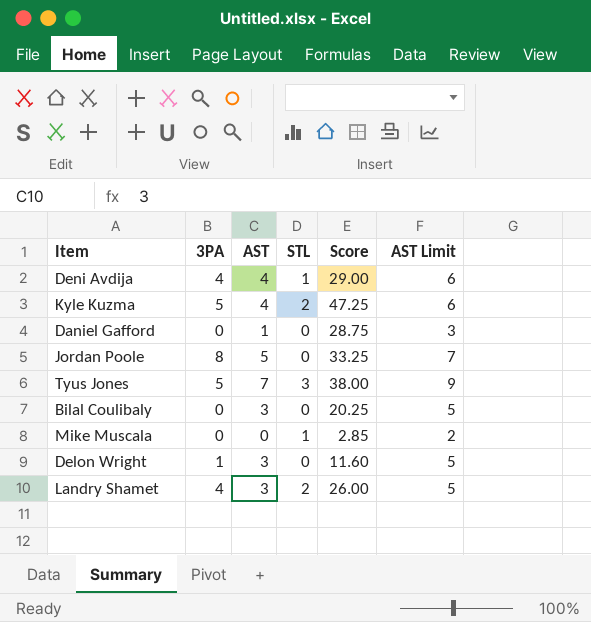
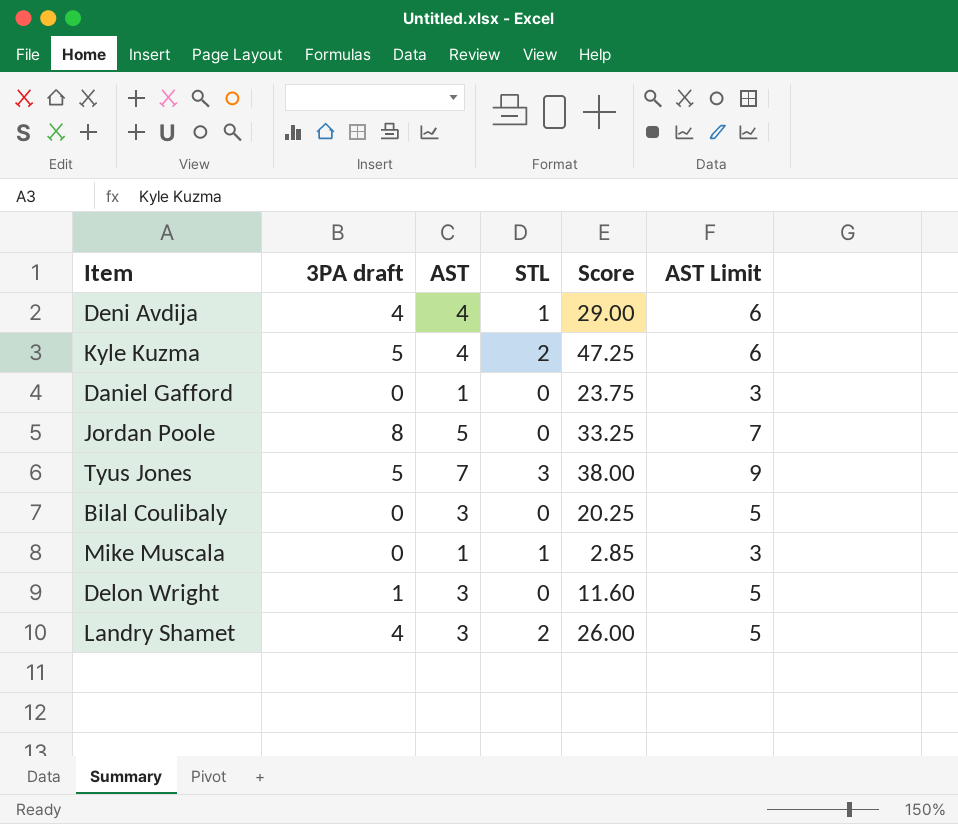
column name: 3PA -> 3PA draft
Daniel Gafford | Score: 28.75 -> 23.75
Mike Muscala | AST: 0 -> 1
Mike Muscala | AST Limit: 2 -> 3

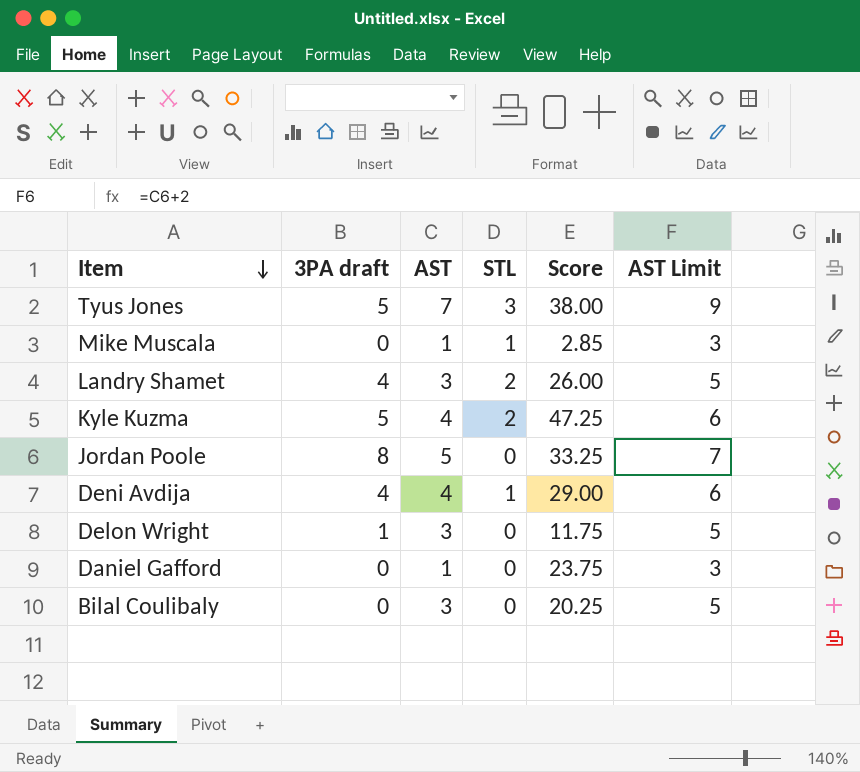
row order: none -> Item descending
Delon Wright | Score: 11.60 -> 11.75

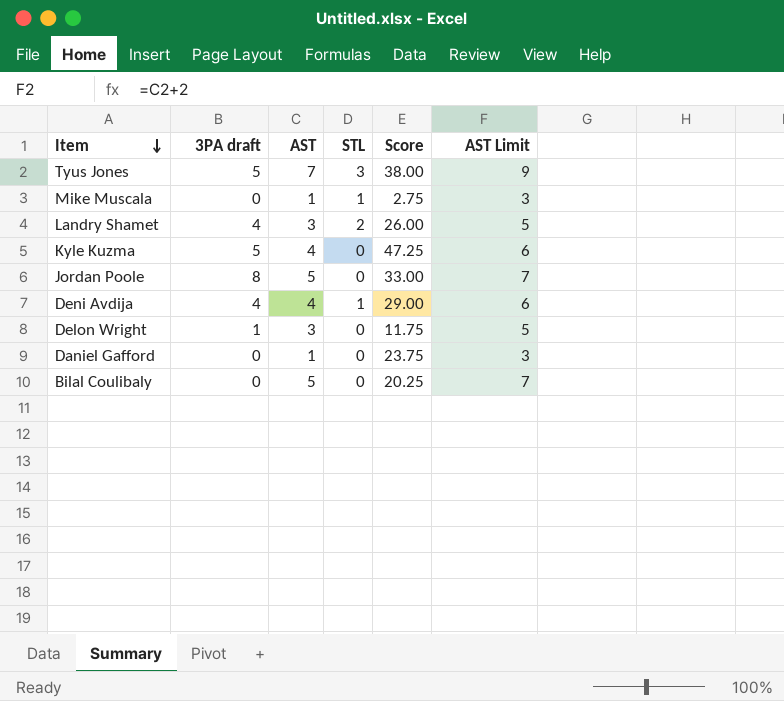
Mike Muscala | Score: 2.85 -> 2.75
Kyle Kuzma | STL: 2 -> 0
Jordan Poole | Score: 33.25 -> 33.00
Bilal Coulibaly | AST: 3 -> 5
Bilal Coulibaly | AST Limit: 5 -> 7

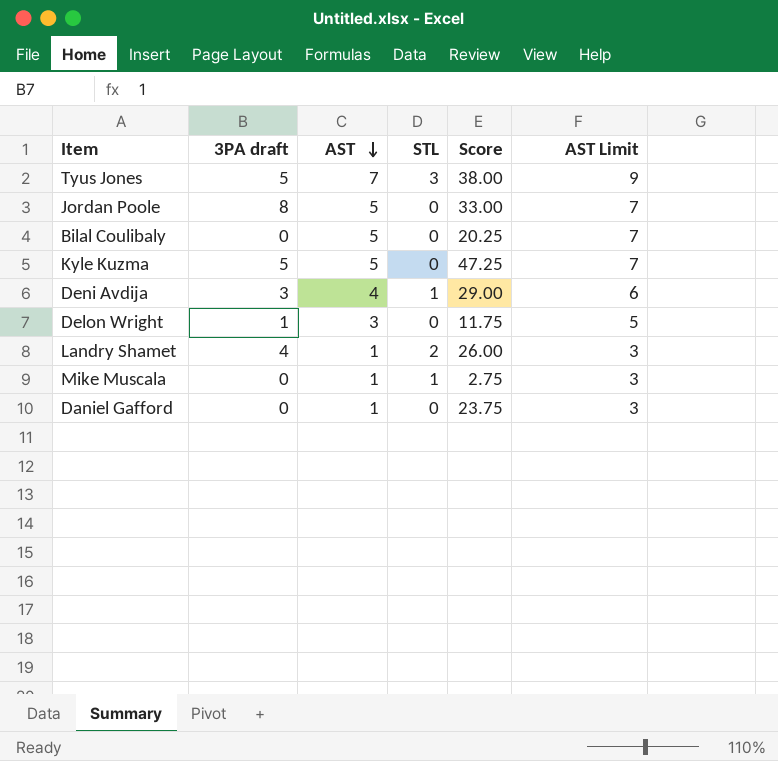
row order: Item descending -> AST descending
Kyle Kuzma | AST: 4 -> 5
Kyle Kuzma | AST Limit: 6 -> 7
Deni Avdija | 3PA draft: 4 -> 3
Landry Shamet | AST: 3 -> 1
Landry Shamet | AST Limit: 5 -> 3

